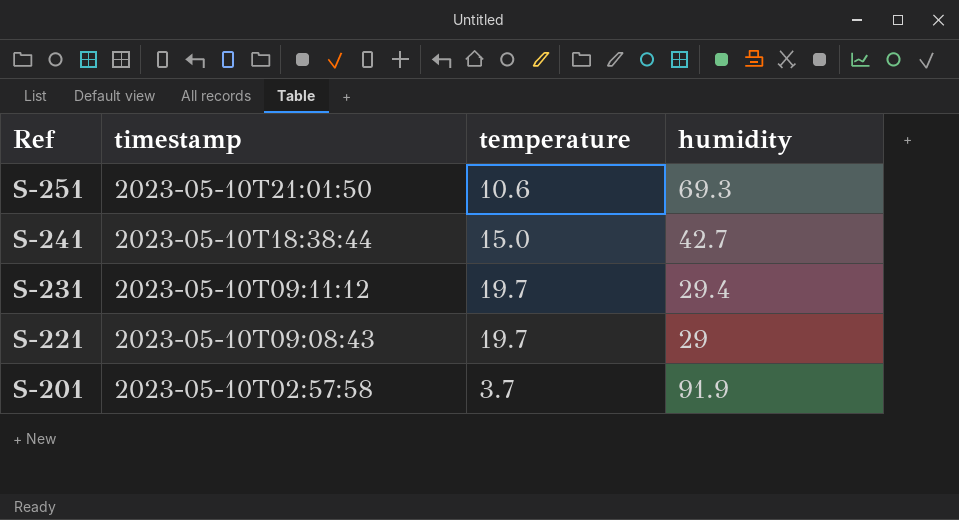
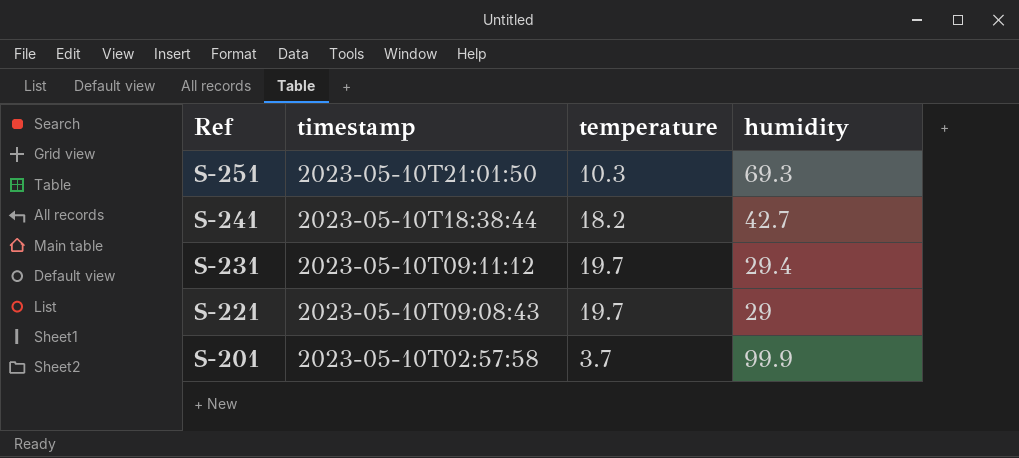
S-251 | temperature: 10.6 -> 10.3
S-241 | temperature: 15.0 -> 18.2
S-201 | humidity: 91.9 -> 99.9

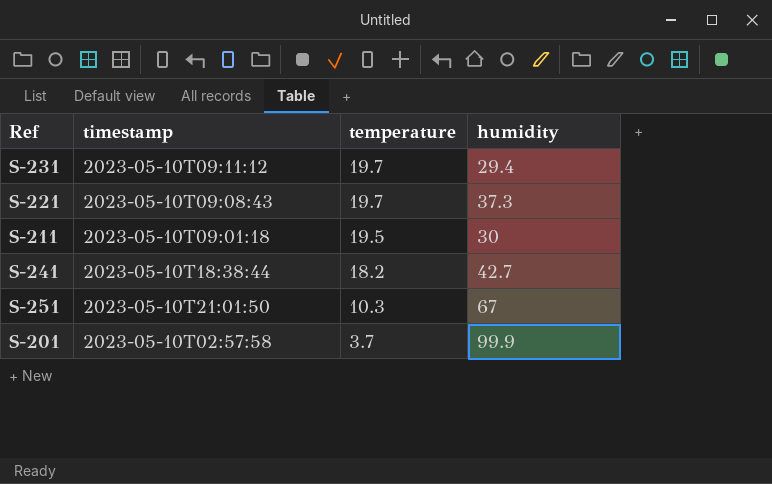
row order: Ref descending -> temperature descending
S-221 | humidity: 29 -> 37.3
row S-211: none -> 2023-05-10T09:01:18 | 19.5 | 30
S-251 | humidity: 69.3 -> 67

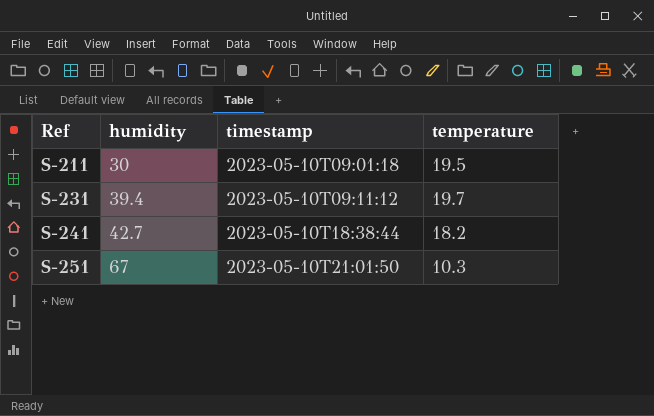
row order: temperature descending -> Ref ascending
column humidity | position: 4 -> 2
row S-221: 2023-05-10T09:08:43 | 19.7 | 37.3 -> none
row S-201: 2023-05-10T02:57:58 | 3.7 | 99.9 -> none
S-231 | humidity: 29.4 -> 39.4

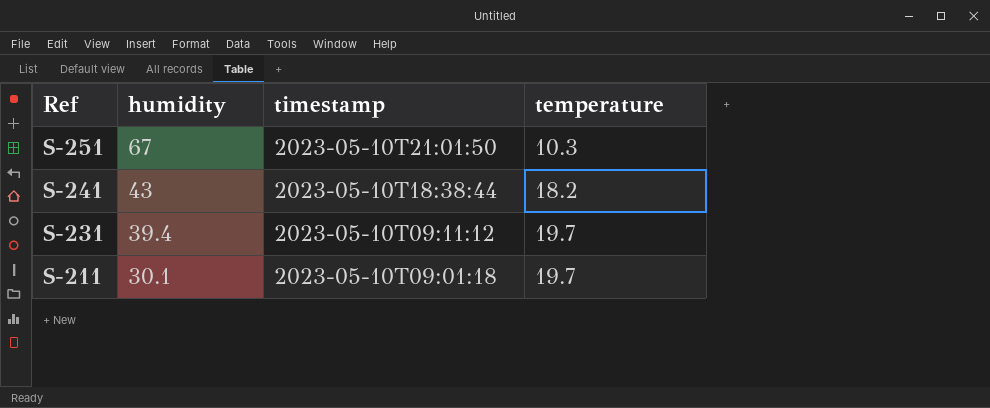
row order: Ref ascending -> Ref descending
S-241 | humidity: 42.7 -> 43
S-211 | humidity: 30 -> 30.1
S-211 | temperature: 19.5 -> 19.7

